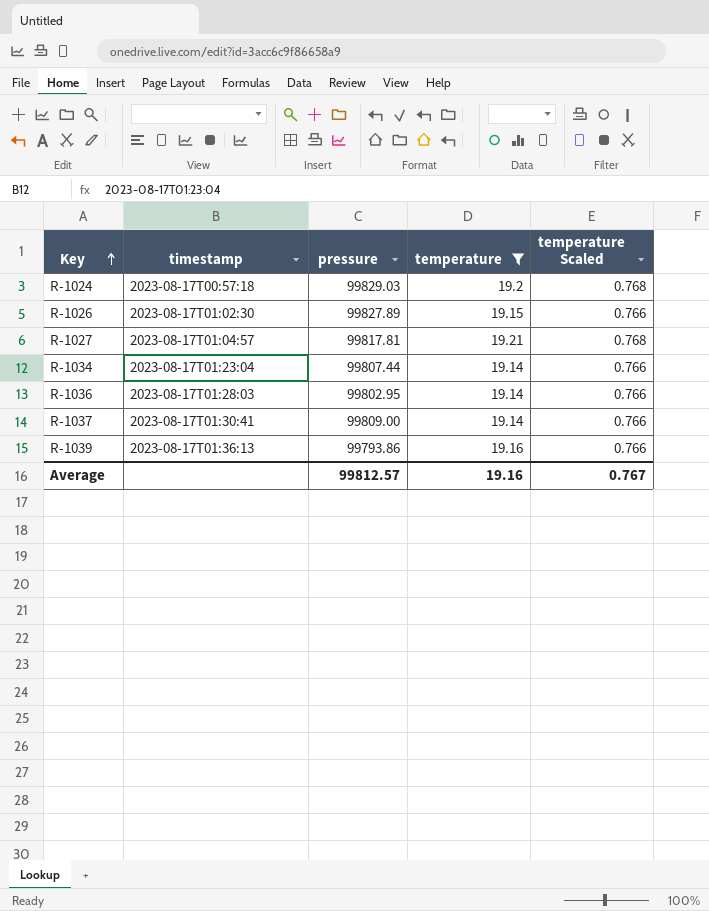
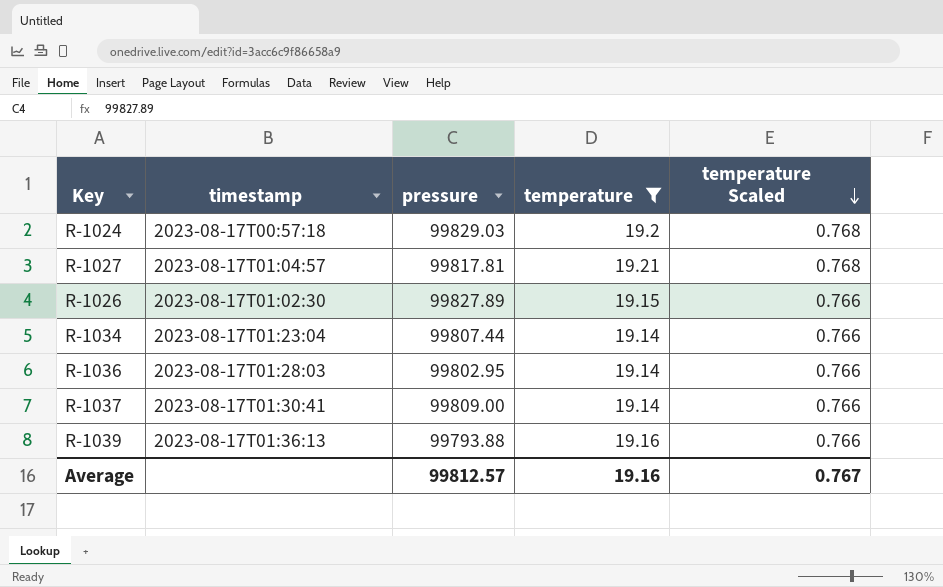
row order: Key ascending -> temperature Scaled descending
R-1039 | pressure: 99793.86 -> 99793.88

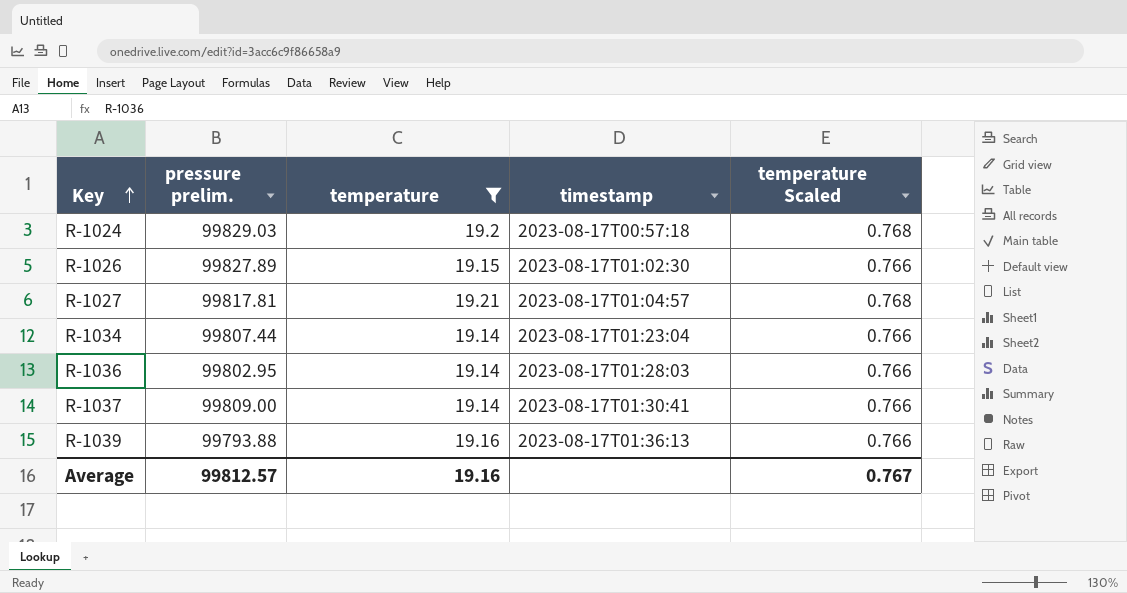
row order: temperature Scaled descending -> Key ascending
column name: pressure -> pressure prelim.
column timestamp | position: 2 -> 4

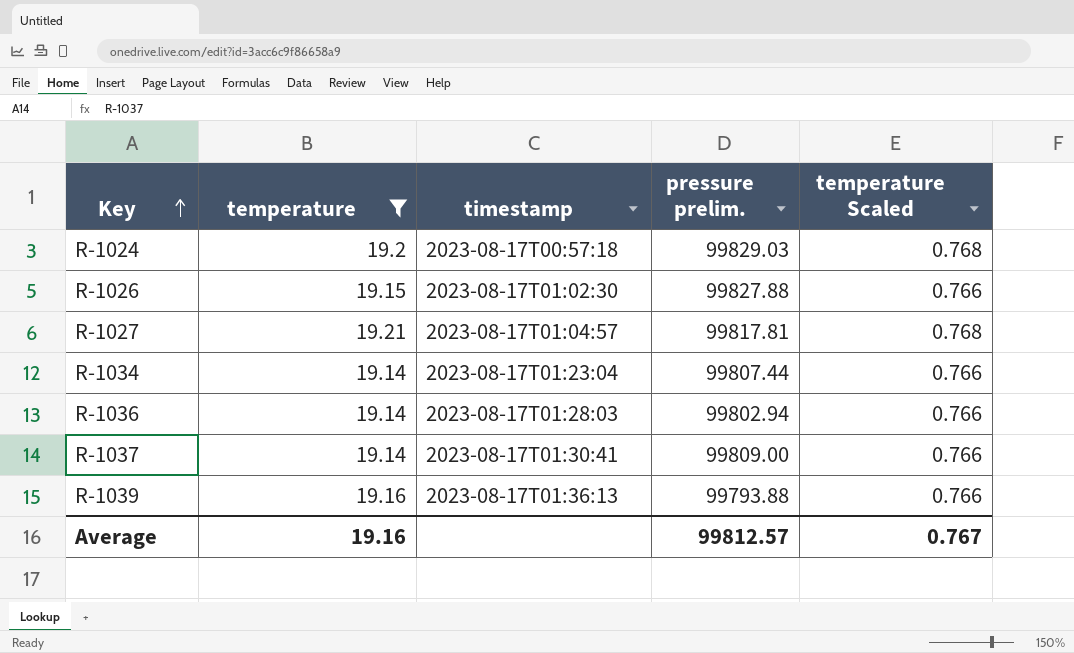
column pressure prelim. | position: 2 -> 4
R-1026 | pressure prelim.: 99827.89 -> 99827.88
R-1036 | pressure prelim.: 99802.95 -> 99802.94

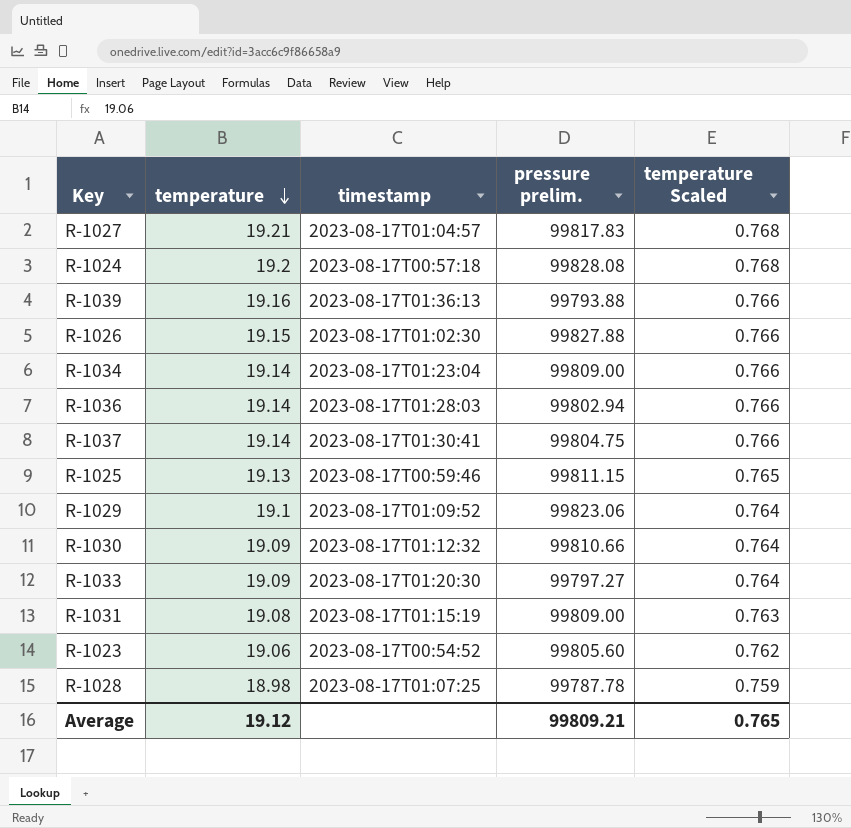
filter: temperature >= 19.14 -> none
row order: Key ascending -> temperature descending
R-1027 | pressure prelim.: 99817.81 -> 99817.83
R-1024 | pressure prelim.: 99829.03 -> 99828.08
R-1034 | pressure prelim.: 99807.44 -> 99809.00
R-1037 | pressure prelim.: 99809.00 -> 99804.75
Average | temperature: 19.16 -> 19.12
Average | pressure prelim.: 99812.57 -> 99809.21
Average | temperature Scaled: 0.767 -> 0.765

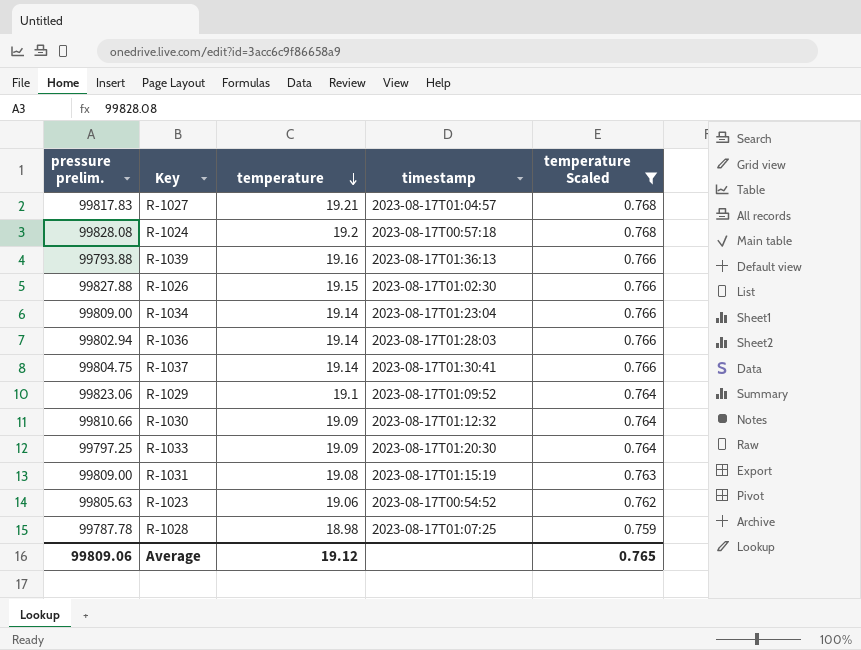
filter: none -> temperature Scaled != 0.765
column pressure prelim. | position: 4 -> 1
R-1033 | pressure prelim.: 99797.27 -> 99797.25
R-1023 | pressure prelim.: 99805.60 -> 99805.63
Average | pressure prelim.: 99809.21 -> 99809.06

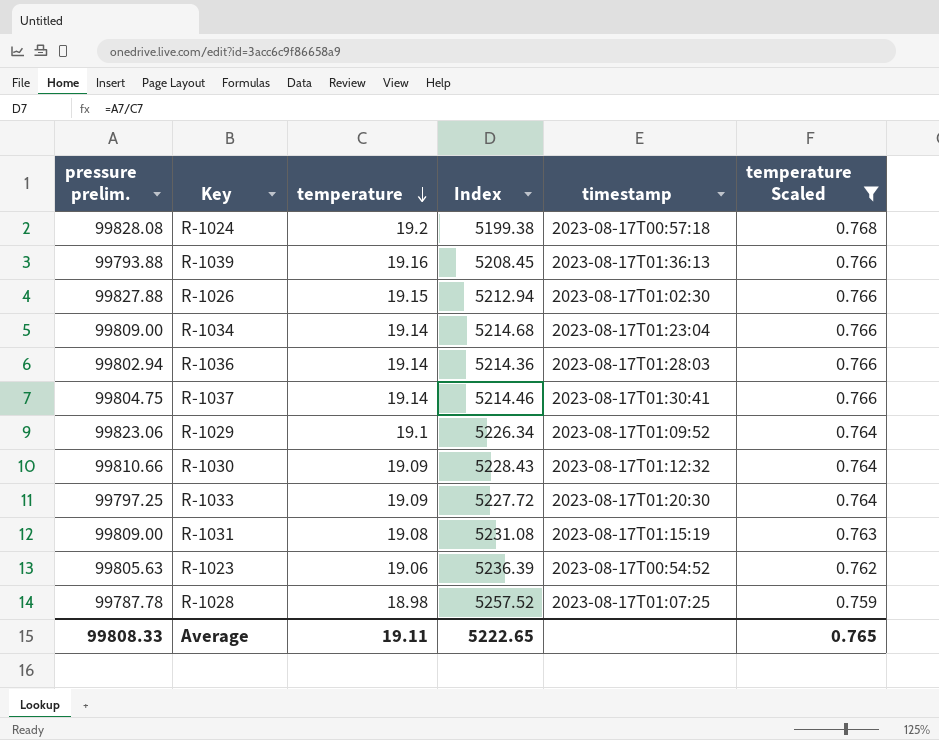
column Index | formula: none -> [pressure prelim.] / [temperature]
row R-1027: 99817.83 | 19.21 | 2023-08-17T01:04:57 | 0.768 -> none
Average | pressure prelim.: 99809.06 -> 99808.33
Average | temperature: 19.12 -> 19.11

